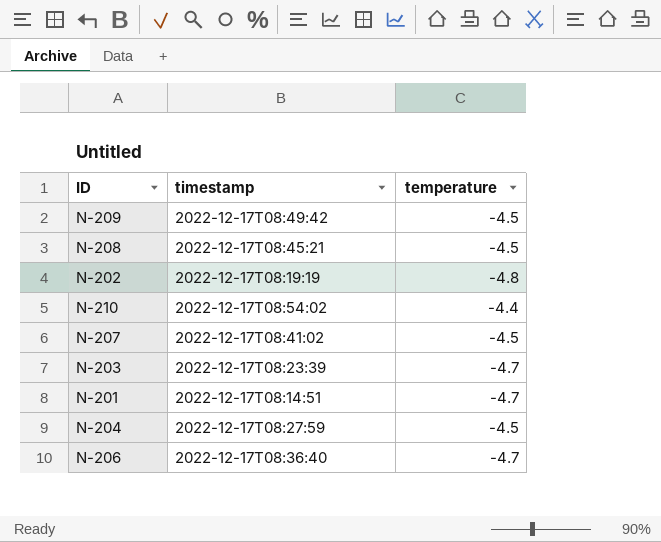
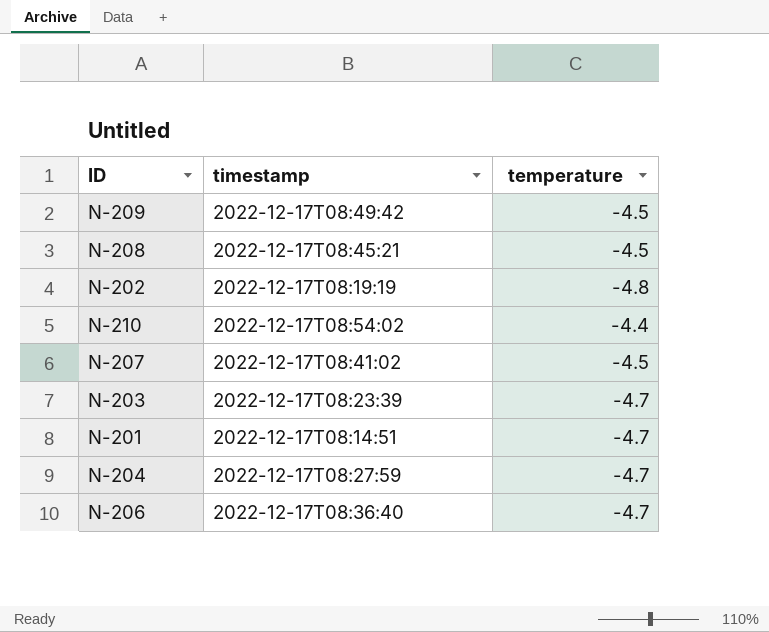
N-204 | temperature: -4.5 -> -4.7

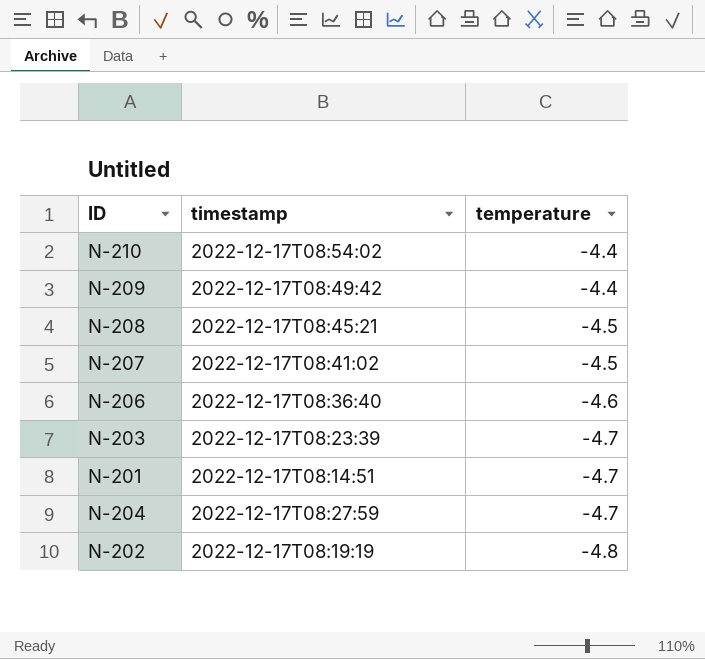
row order: none -> temperature descending
N-209 | temperature: -4.5 -> -4.4
N-206 | temperature: -4.7 -> -4.6

